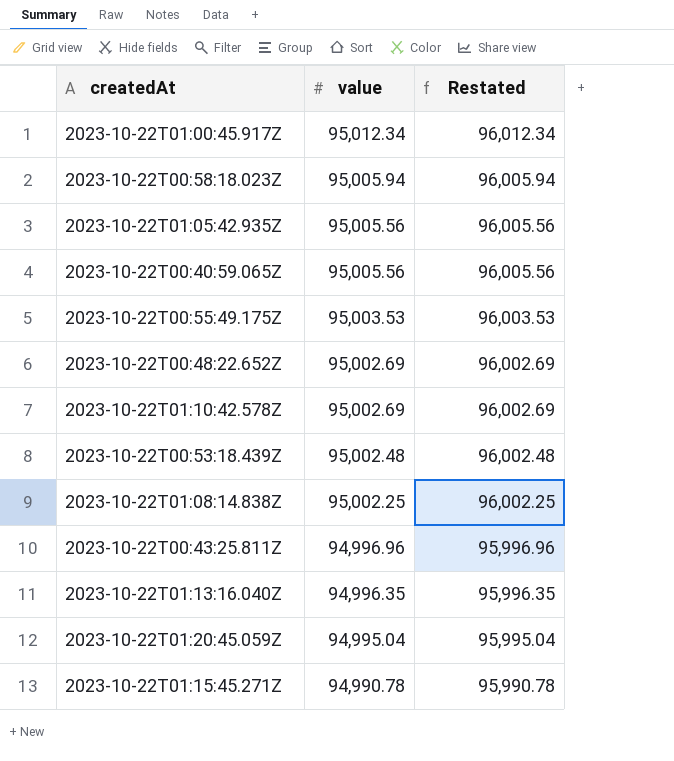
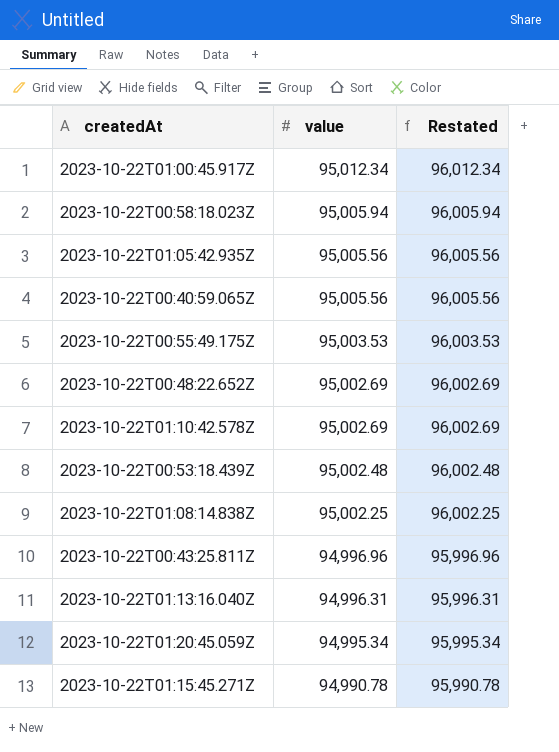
2023-10-22T01:13:16.040Z | value: 94,996.35 -> 94,996.31
2023-10-22T01:13:16.040Z | Restated: 95,996.35 -> 95,996.31
2023-10-22T01:20:45.059Z | value: 94,995.04 -> 94,995.34
2023-10-22T01:20:45.059Z | Restated: 95,995.04 -> 95,995.34

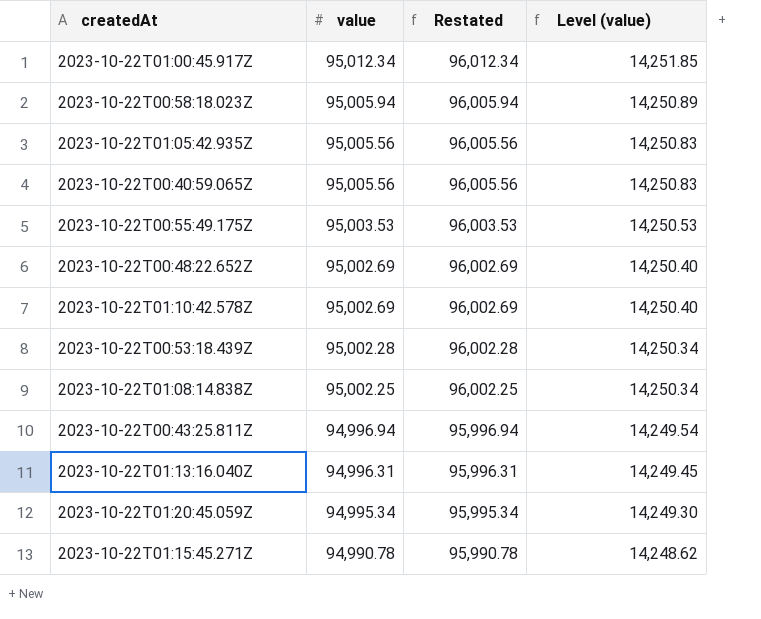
column Level (value) | formula: none -> [value] * 0.15
2023-10-22T00:53:18.439Z | value: 95,002.48 -> 95,002.28
2023-10-22T00:53:18.439Z | Restated: 96,002.48 -> 96,002.28
2023-10-22T00:43:25.811Z | value: 94,996.96 -> 94,996.94
2023-10-22T00:43:25.811Z | Restated: 95,996.96 -> 95,996.94

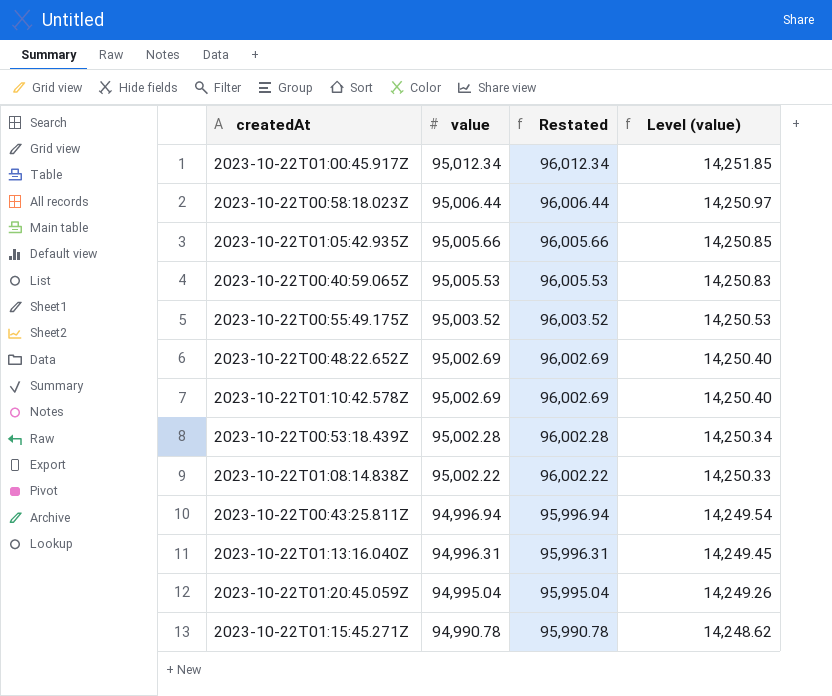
2023-10-22T00:58:18.023Z | value: 95,005.94 -> 95,006.44
2023-10-22T00:58:18.023Z | Restated: 96,005.94 -> 96,006.44
2023-10-22T00:58:18.023Z | Level (value): 14,250.89 -> 14,250.97
2023-10-22T01:05:42.935Z | value: 95,005.56 -> 95,005.66
2023-10-22T01:05:42.935Z | Restated: 96,005.56 -> 96,005.66
2023-10-22T01:05:42.935Z | Level (value): 14,250.83 -> 14,250.85
2023-10-22T00:40:59.065Z | value: 95,005.56 -> 95,005.53
2023-10-22T00:40:59.065Z | Restated: 96,005.56 -> 96,005.53
2023-10-22T00:55:49.175Z | value: 95,003.53 -> 95,003.52
2023-10-22T00:55:49.175Z | Restated: 96,003.53 -> 96,003.52
2023-10-22T01:08:14.838Z | value: 95,002.25 -> 95,002.22
2023-10-22T01:08:14.838Z | Restated: 96,002.25 -> 96,002.22
2023-10-22T01:08:14.838Z | Level (value): 14,250.34 -> 14,250.33
2023-10-22T01:20:45.059Z | value: 94,995.34 -> 94,995.04
2023-10-22T01:20:45.059Z | Restated: 95,995.34 -> 95,995.04
2023-10-22T01:20:45.059Z | Level (value): 14,249.30 -> 14,249.26

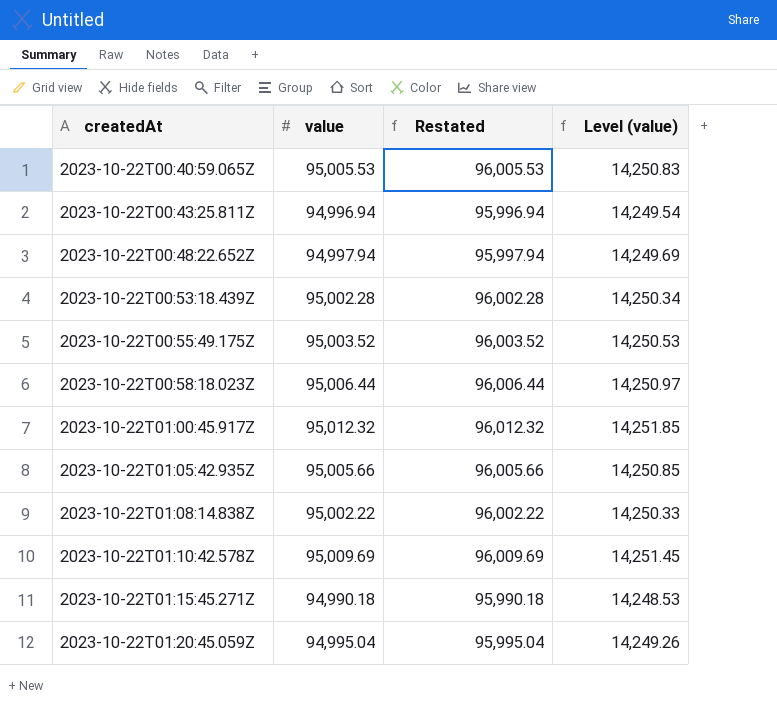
row order: value descending -> createdAt ascending
row 2023-10-22T01:13:16.040Z: 94,996.31 | 95,996.31 | 14,249.45 -> none
2023-10-22T00:48:22.652Z | value: 95,002.69 -> 94,997.94
2023-10-22T00:48:22.652Z | Restated: 96,002.69 -> 95,997.94
2023-10-22T00:48:22.652Z | Level (value): 14,250.40 -> 14,249.69
2023-10-22T01:00:45.917Z | value: 95,012.34 -> 95,012.32
2023-10-22T01:00:45.917Z | Restated: 96,012.34 -> 96,012.32
2023-10-22T01:10:42.578Z | value: 95,002.69 -> 95,009.69
2023-10-22T01:10:42.578Z | Restated: 96,002.69 -> 96,009.69
2023-10-22T01:10:42.578Z | Level (value): 14,250.40 -> 14,251.45
2023-10-22T01:15:45.271Z | value: 94,990.78 -> 94,990.18
2023-10-22T01:15:45.271Z | Restated: 95,990.78 -> 95,990.18
2023-10-22T01:15:45.271Z | Level (value): 14,248.62 -> 14,248.53

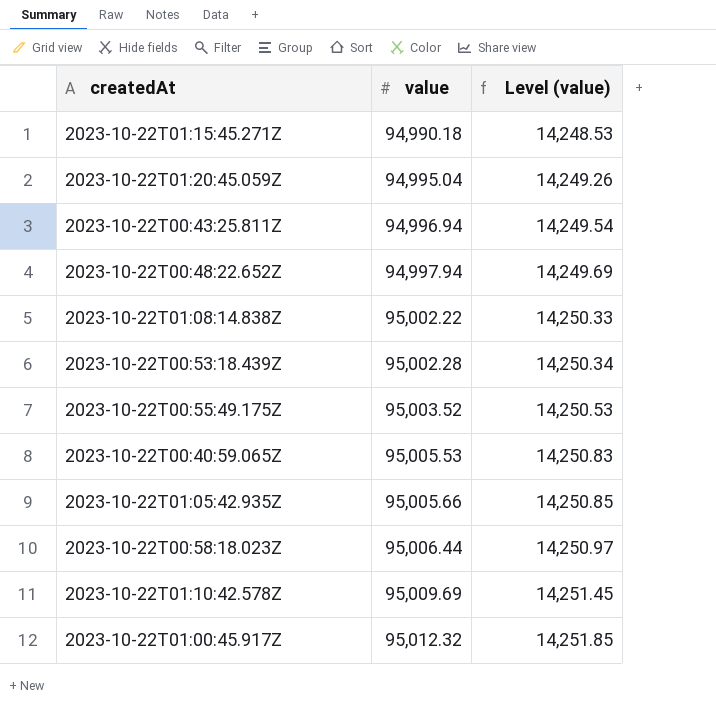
row order: createdAt ascending -> value ascending
column Restated | formula: [value] + 1000 -> none

